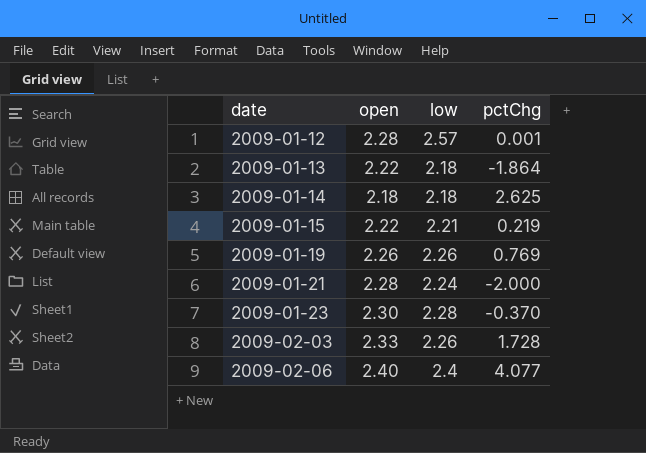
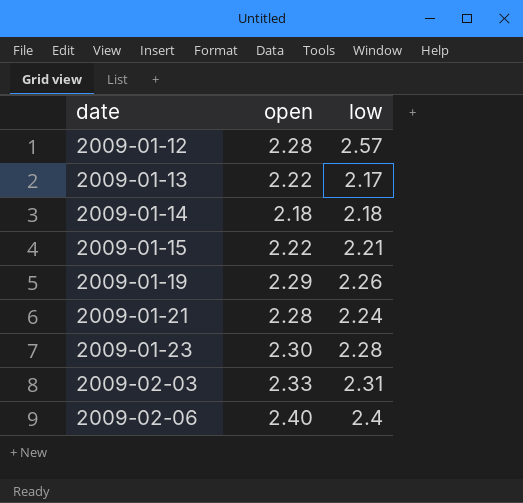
column pctChg | position: 4 -> none
2009-01-13 | low: 2.18 -> 2.17
2009-01-19 | open: 2.26 -> 2.29
2009-02-03 | low: 2.26 -> 2.31

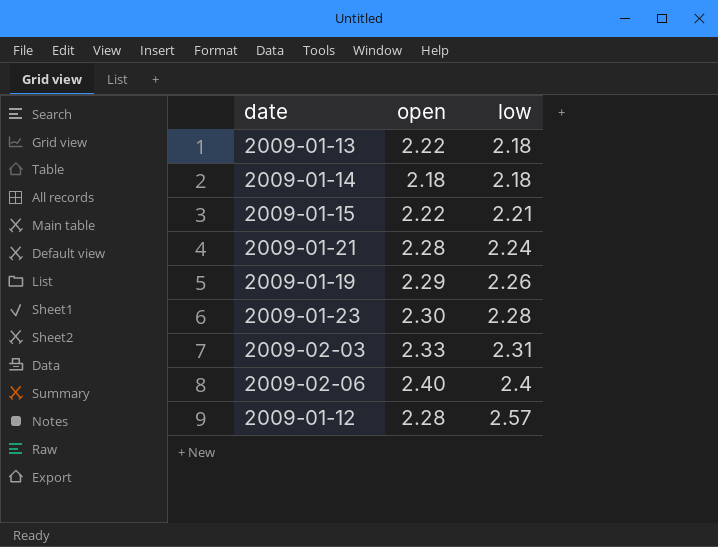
row order: date ascending -> low ascending
2009-01-13 | low: 2.17 -> 2.18

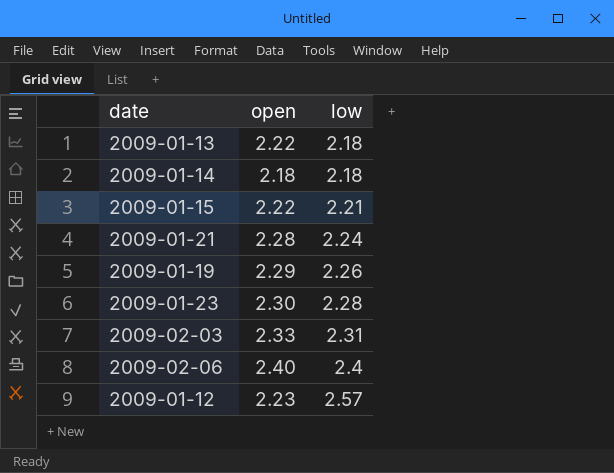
2009-01-12 | open: 2.28 -> 2.23

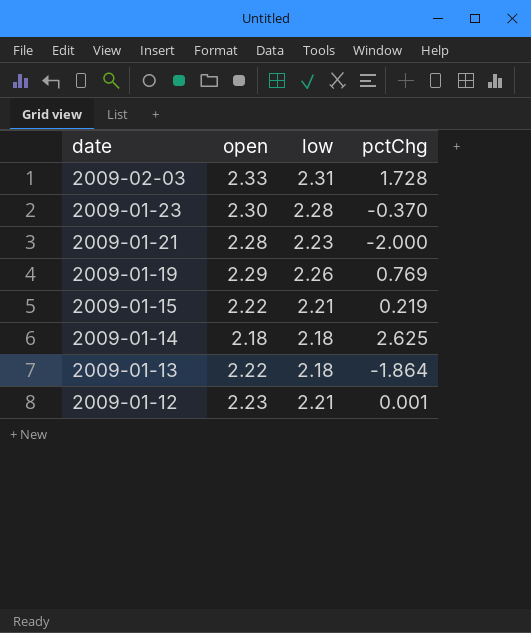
row order: low ascending -> date descending
column pctChg | position: none -> 4
row 2009-02-06: 2.40 | 2.4 -> none
2009-01-21 | low: 2.24 -> 2.23
2009-01-12 | low: 2.57 -> 2.21

